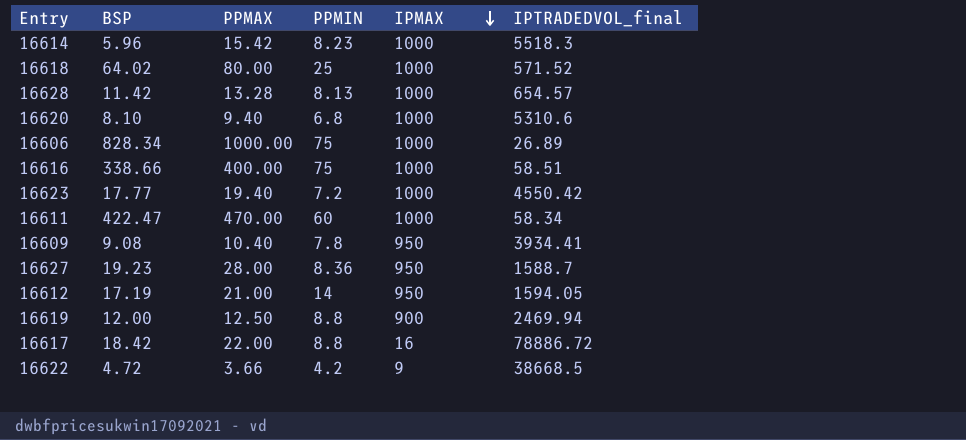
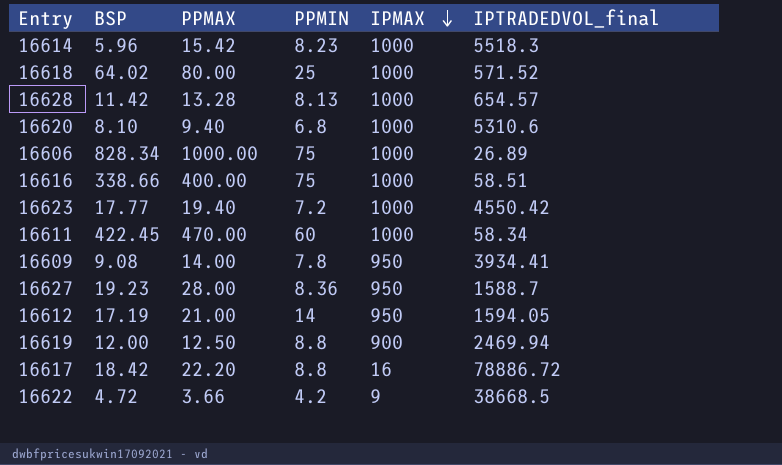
16611 | BSP: 422.47 -> 422.45
16609 | PPMAX: 10.40 -> 14.00
16617 | PPMAX: 22.00 -> 22.20

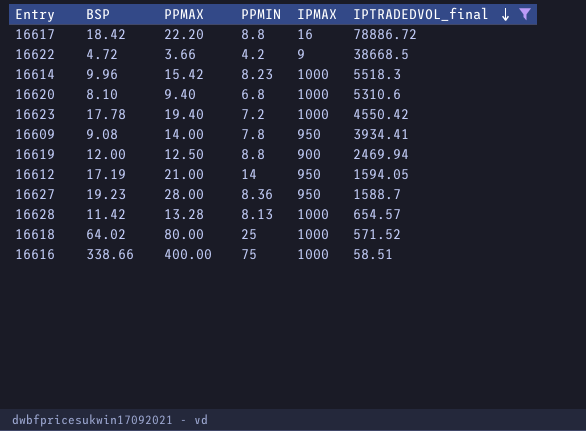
filter: none -> IPTRADEDVOL_final >= 58.51
row order: IPMAX descending -> IPTRADEDVOL_final descending
16614 | BSP: 5.96 -> 9.96
16623 | BSP: 17.77 -> 17.78

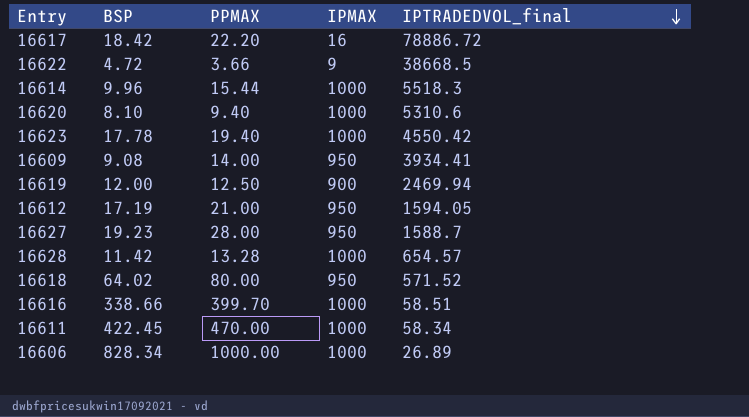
filter: IPTRADEDVOL_final >= 58.51 -> none
column PPMIN | position: 4 -> none
16614 | PPMAX: 15.42 -> 15.44
16618 | IPMAX: 1000 -> 950
16616 | PPMAX: 400.00 -> 399.70

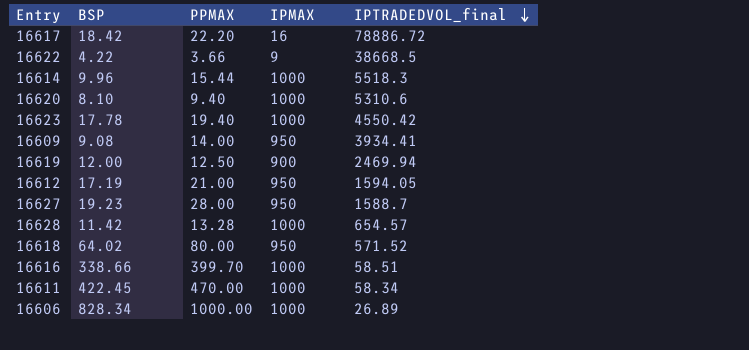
16622 | BSP: 4.72 -> 4.22

